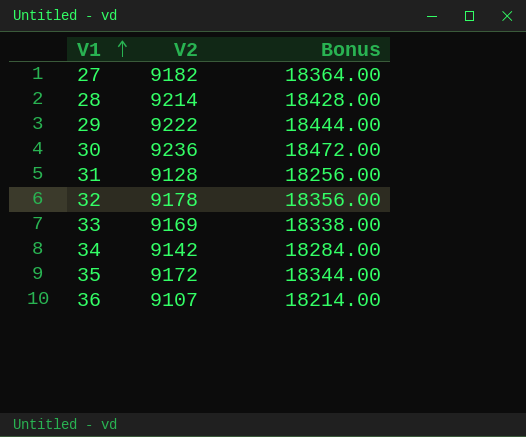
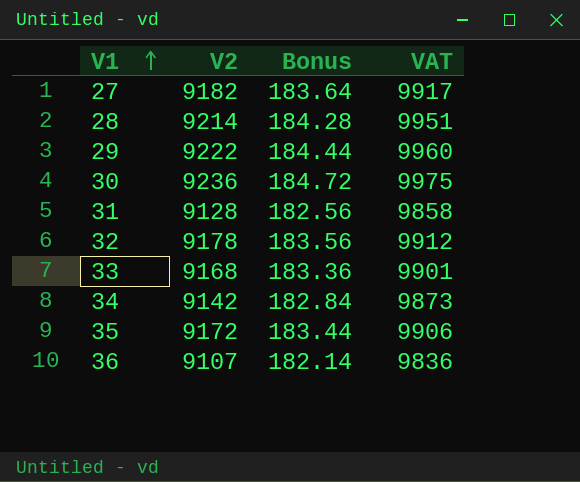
column Bonus | formula: [V2] * 2 -> [V2] * 0.02
column VAT | formula: none -> [V2] * 1.08
33 | V2: 9169 -> 9168

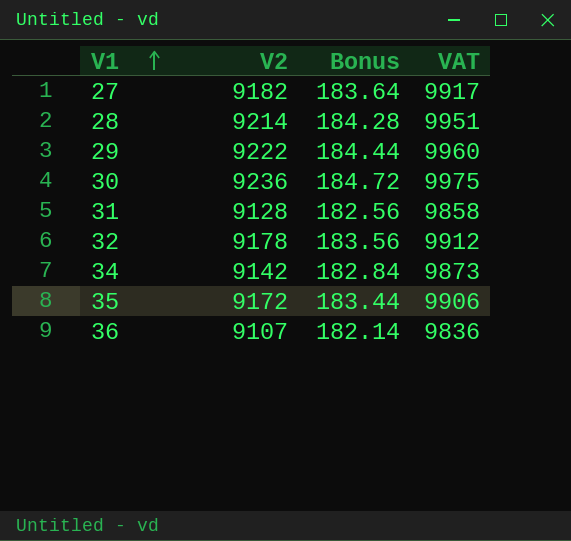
row 33: 9168 | 183.36 | 9901 -> none

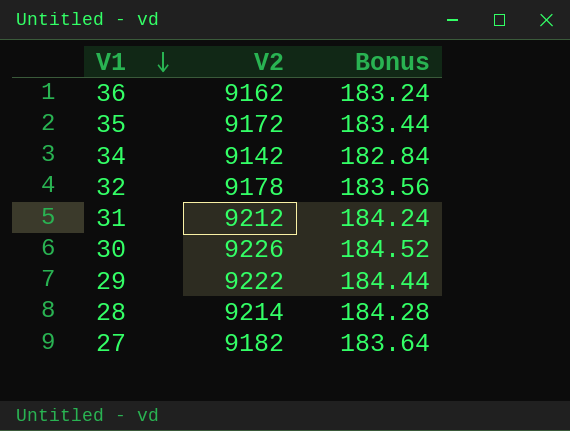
row order: V1 ascending -> V1 descending
column VAT | formula: [V2] * 1.08 -> none
36 | V2: 9107 -> 9162
36 | Bonus: 182.14 -> 183.24
31 | V2: 9128 -> 9212
31 | Bonus: 182.56 -> 184.24
30 | V2: 9236 -> 9226
30 | Bonus: 184.72 -> 184.52

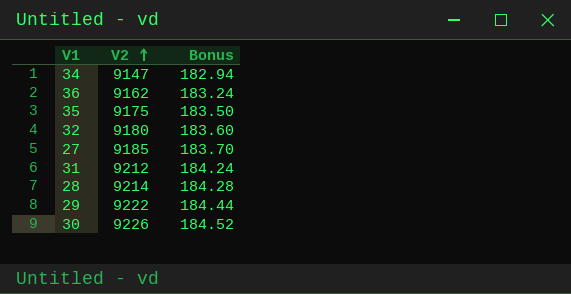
row order: V1 descending -> V2 ascending
34 | V2: 9142 -> 9147
34 | Bonus: 182.84 -> 182.94
35 | V2: 9172 -> 9175
35 | Bonus: 183.44 -> 183.50
32 | V2: 9178 -> 9180
32 | Bonus: 183.56 -> 183.60
27 | V2: 9182 -> 9185
27 | Bonus: 183.64 -> 183.70

